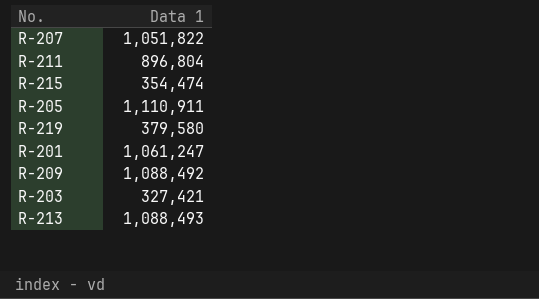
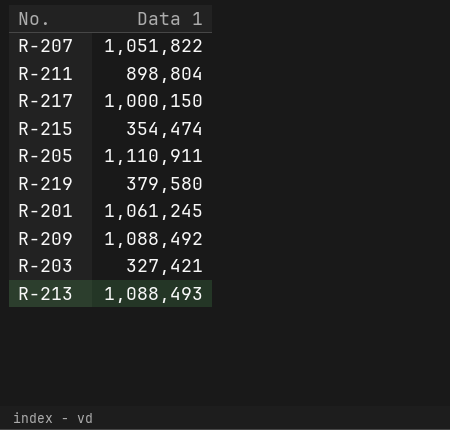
R-211 | Data 1: 896,804 -> 898,804
row R-217: none -> 1,000,150
R-201 | Data 1: 1,061,247 -> 1,061,245

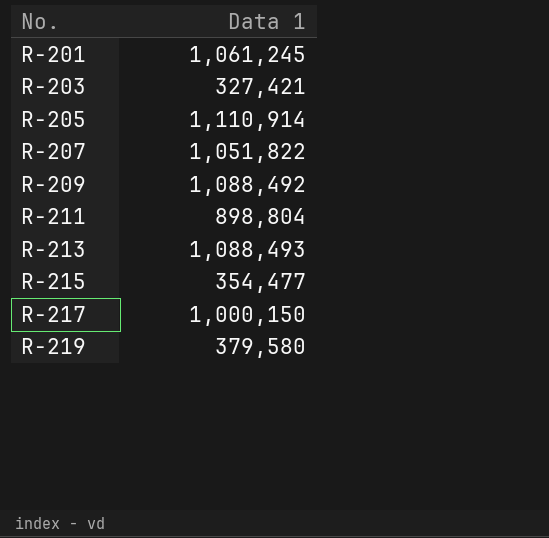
row order: none -> No. ascending
R-205 | Data 1: 1,110,911 -> 1,110,914
R-215 | Data 1: 354,474 -> 354,477

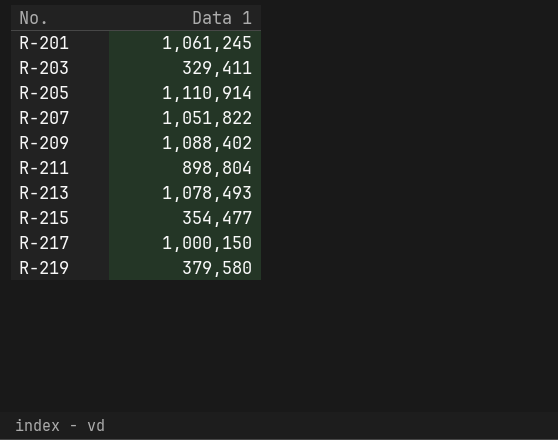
R-203 | Data 1: 327,421 -> 329,411
R-209 | Data 1: 1,088,492 -> 1,088,402
R-213 | Data 1: 1,088,493 -> 1,078,493

